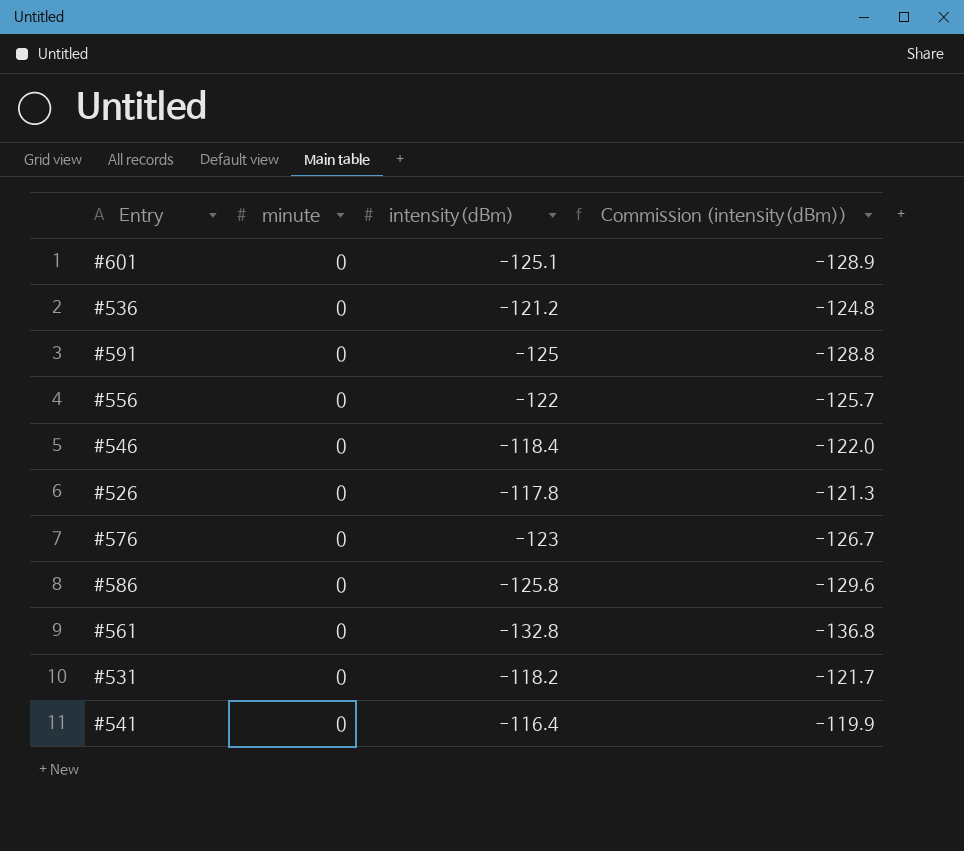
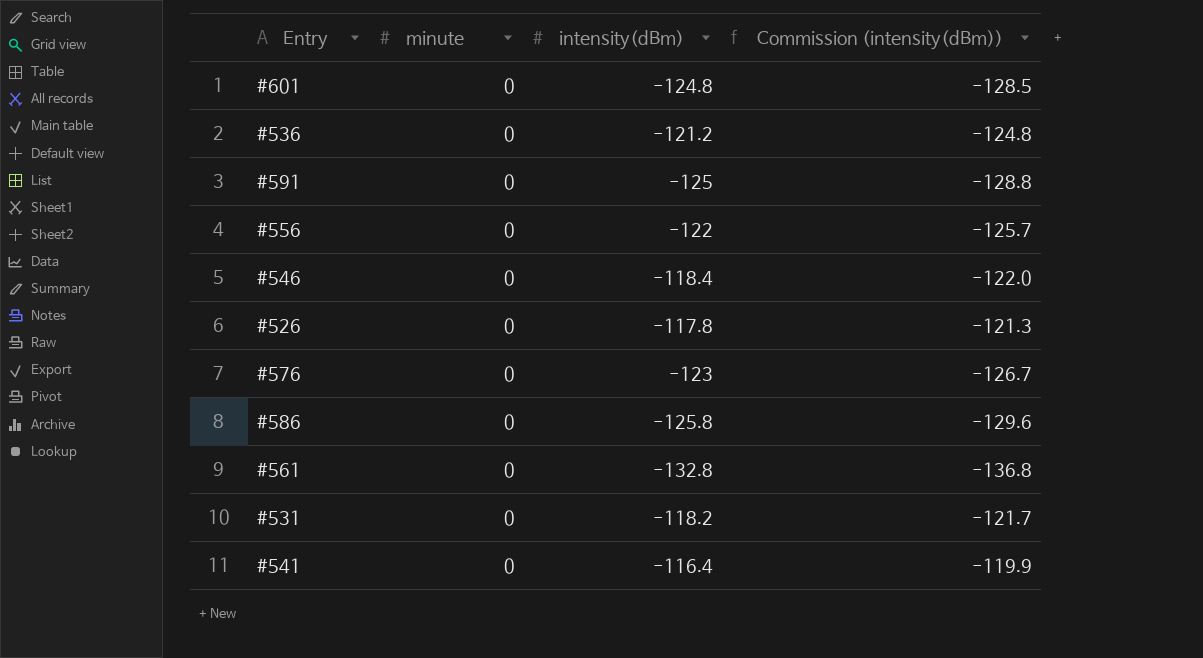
#601 | intensity(dBm): -125.1 -> -124.8
#601 | Commission (intensity(dBm)): -128.9 -> -128.5

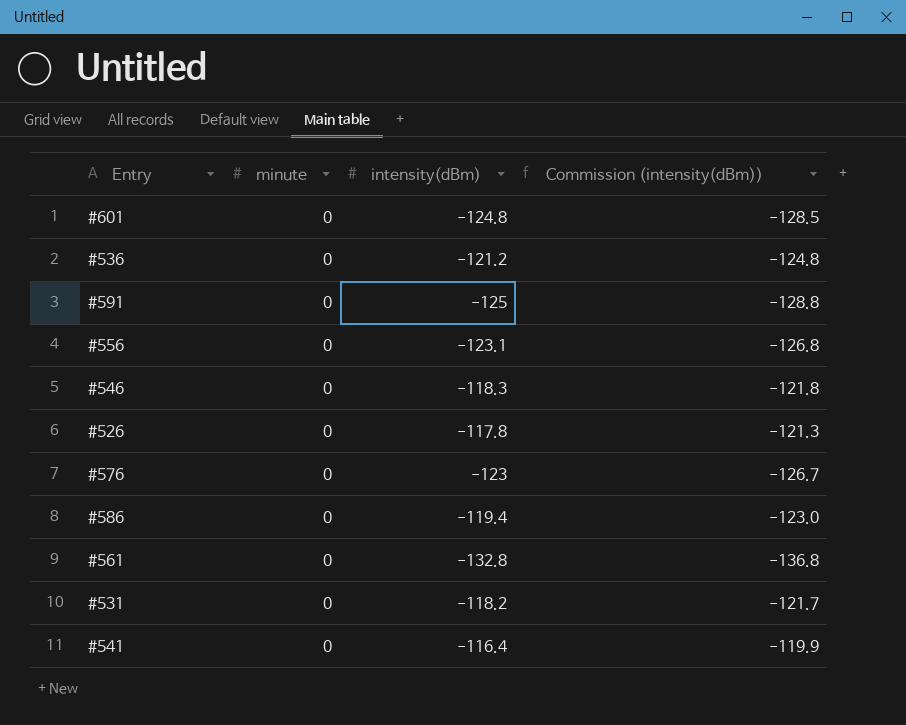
#556 | intensity(dBm): -122 -> -123.1
#556 | Commission (intensity(dBm)): -125.7 -> -126.8
#546 | intensity(dBm): -118.4 -> -118.3
#546 | Commission (intensity(dBm)): -122.0 -> -121.8
#586 | intensity(dBm): -125.8 -> -119.4
#586 | Commission (intensity(dBm)): -129.6 -> -123.0

